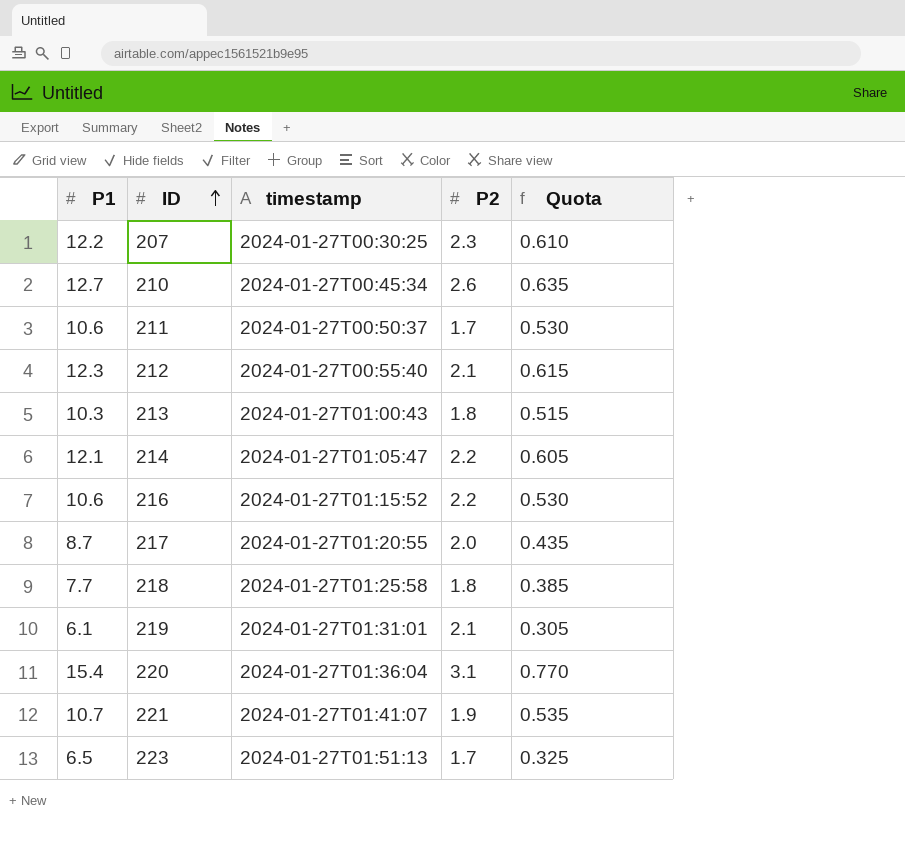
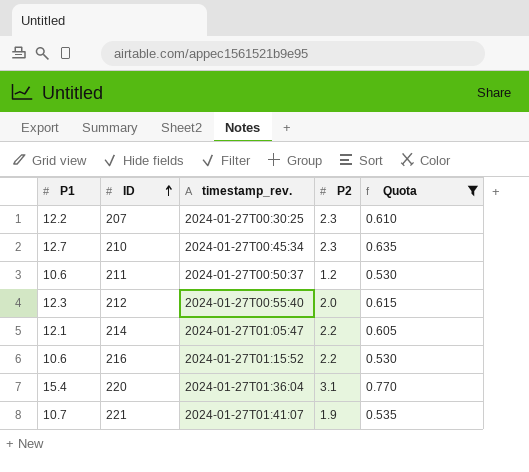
filter: none -> Quota >= 0.530
column name: timestamp -> timestamp_rev.
210 | P2: 2.6 -> 2.3
211 | P2: 1.7 -> 1.2
212 | P2: 2.1 -> 2.0

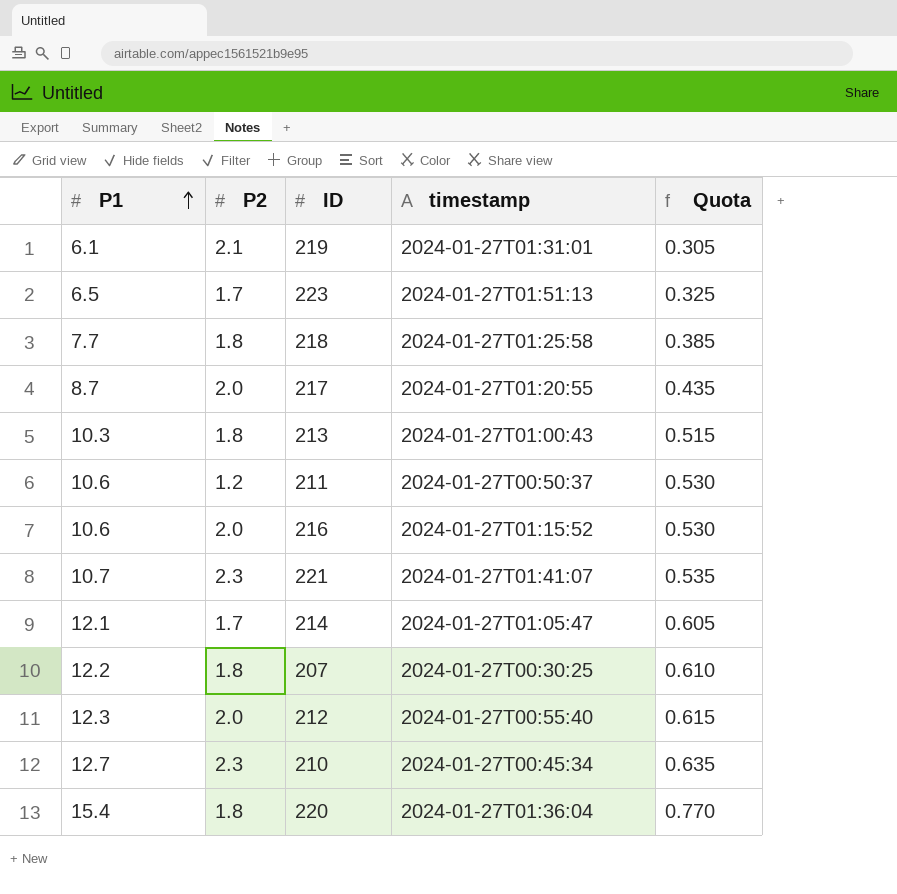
filter: Quota >= 0.530 -> none
row order: ID ascending -> P1 ascending
column P2 | position: 4 -> 2
column name: timestamp_rev. -> timestamp
216 | P2: 2.2 -> 2.0
221 | P2: 1.9 -> 2.3
214 | P2: 2.2 -> 1.7
207 | P2: 2.3 -> 1.8
220 | P2: 3.1 -> 1.8

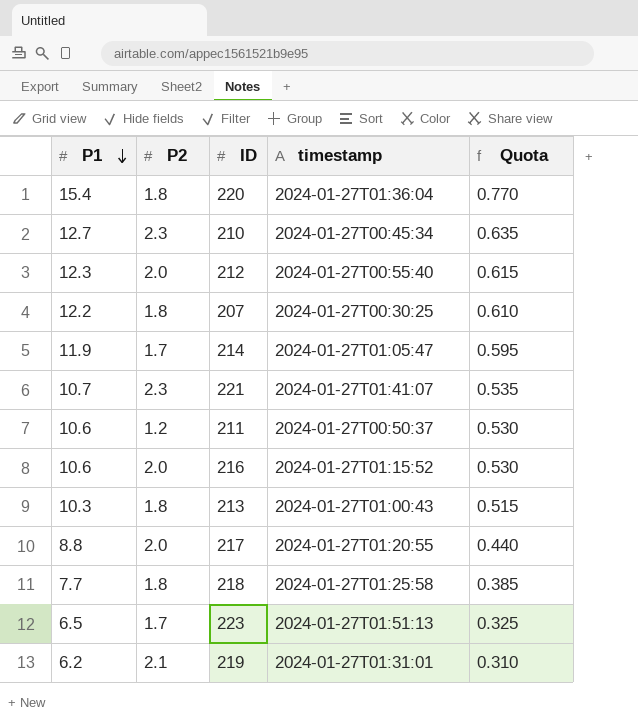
row order: P1 ascending -> P1 descending
214 | P1: 12.1 -> 11.9
214 | Quota: 0.605 -> 0.595
217 | P1: 8.7 -> 8.8
217 | Quota: 0.435 -> 0.440
219 | P1: 6.1 -> 6.2
219 | Quota: 0.305 -> 0.310

